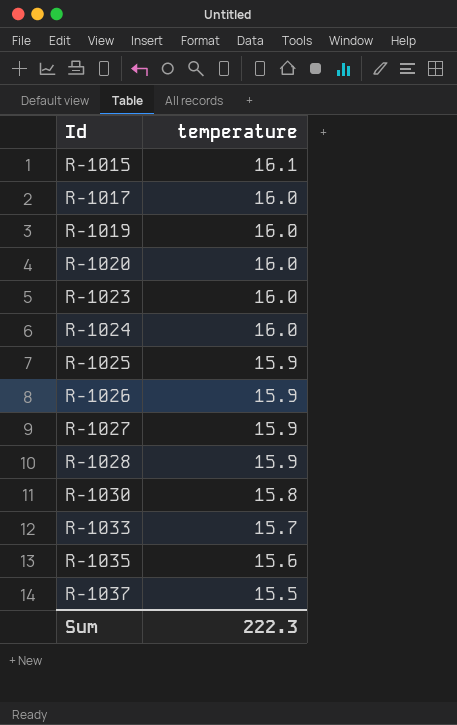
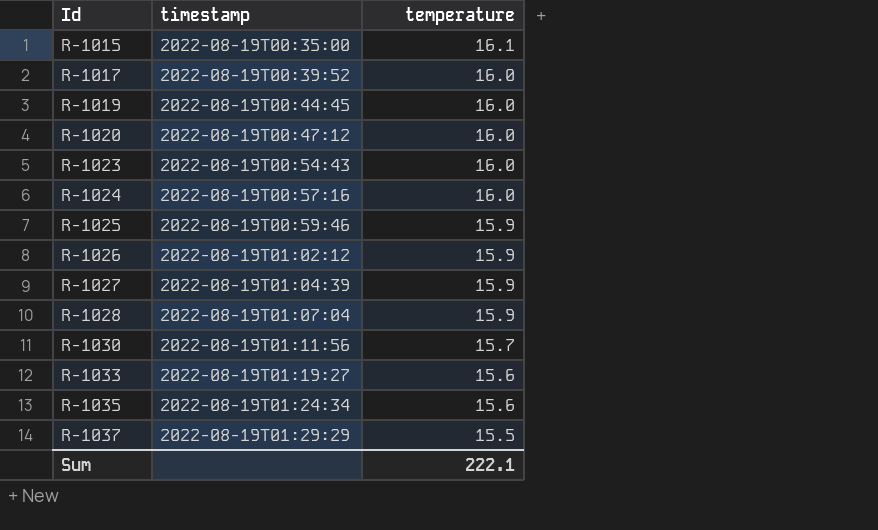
column timestamp | position: none -> 2
R-1030 | temperature: 15.8 -> 15.7
R-1033 | temperature: 15.7 -> 15.6
Sum | temperature: 222.3 -> 222.1

